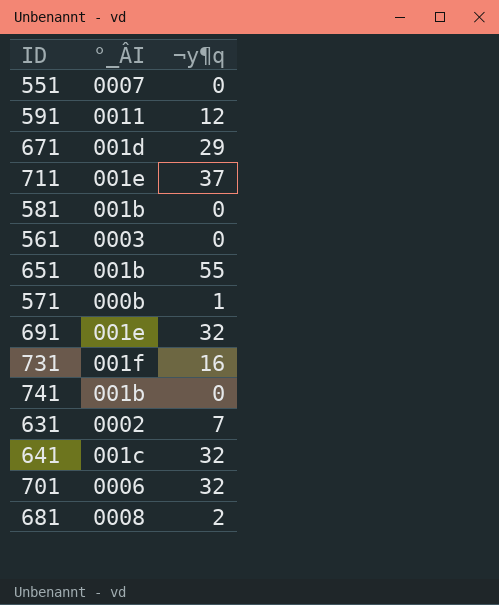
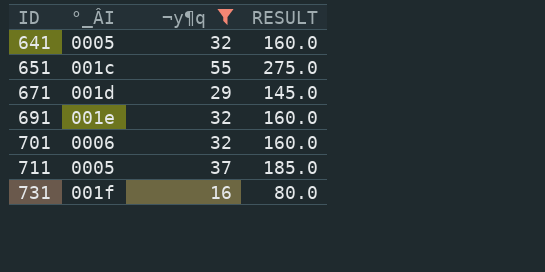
filter: none -> ¬y¶q >= 16
row order: none -> ID ascending
column RESULT | formula: none -> [¬y¶q] * 5
641 | °_ÂI: 001c -> 0005
651 | °_ÂI: 001b -> 001c
711 | °_ÂI: 001e -> 0005

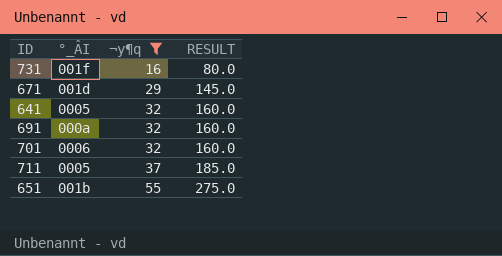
row order: ID ascending -> ¬y¶q ascending
691 | °_ÂI: 001e -> 000a
651 | °_ÂI: 001c -> 001b

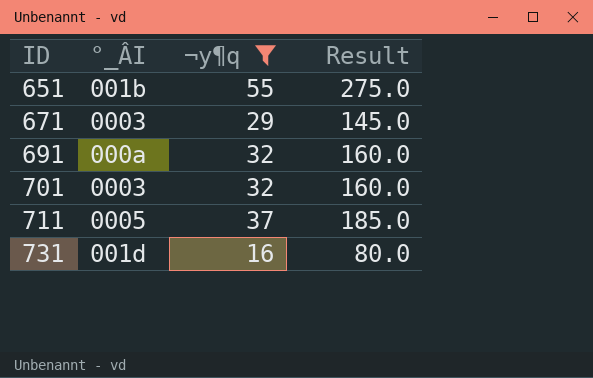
row order: ¬y¶q ascending -> ID ascending
column name: RESULT -> Result
row 641: 0005 | 32 | 160.0 -> none
671 | °_ÂI: 001d -> 0003
701 | °_ÂI: 0006 -> 0003
731 | °_ÂI: 001f -> 001d

